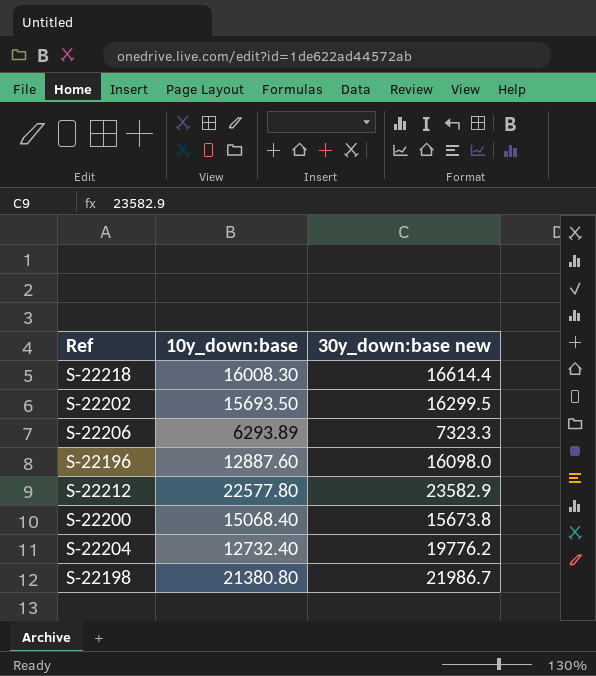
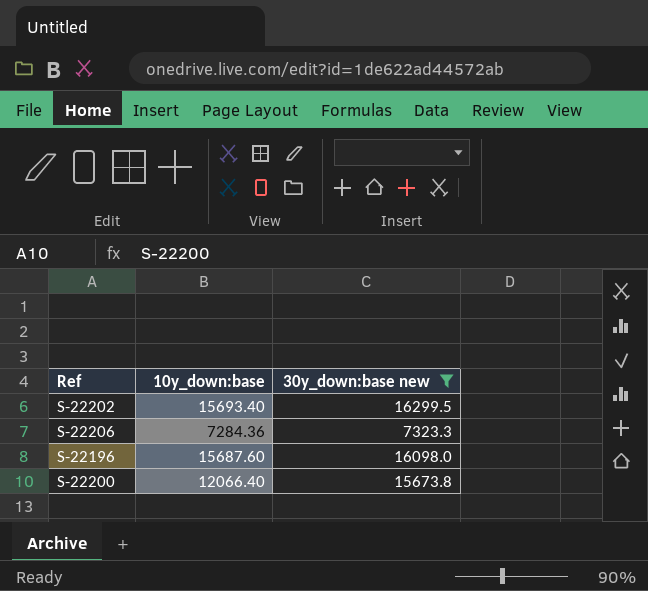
filter: none -> 30y_down:base new <= 16299.5
S-22202 | 10y_down:base: 15693.50 -> 15693.40
S-22206 | 10y_down:base: 6293.89 -> 7284.36
S-22196 | 10y_down:base: 12887.60 -> 15687.60
S-22200 | 10y_down:base: 15068.40 -> 12066.40

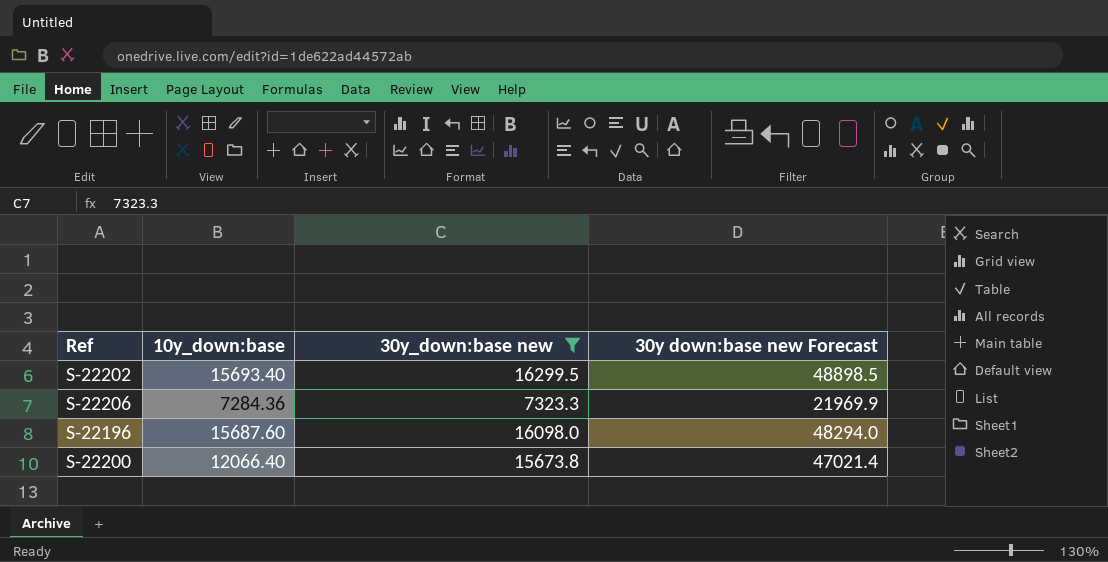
column 30y down:base new Forecast | formula: none -> [30y_down:base new] * 3

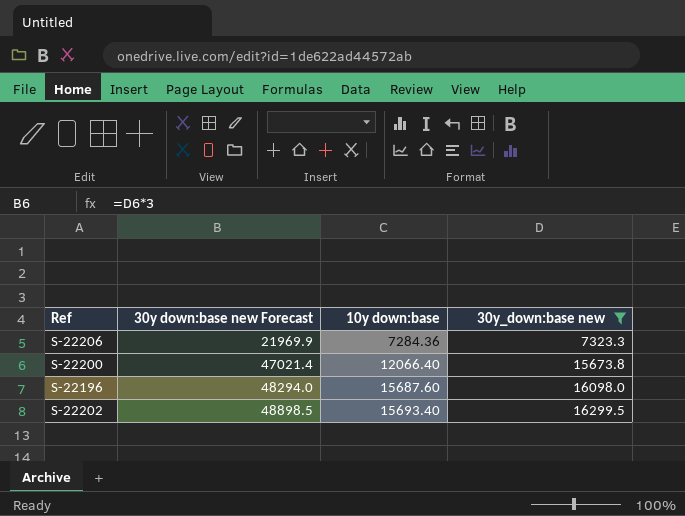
row order: none -> 30y down:base new Forecast ascending
column 30y down:base new Forecast | position: 4 -> 2
column name: 10y_down:base -> 10y down:base

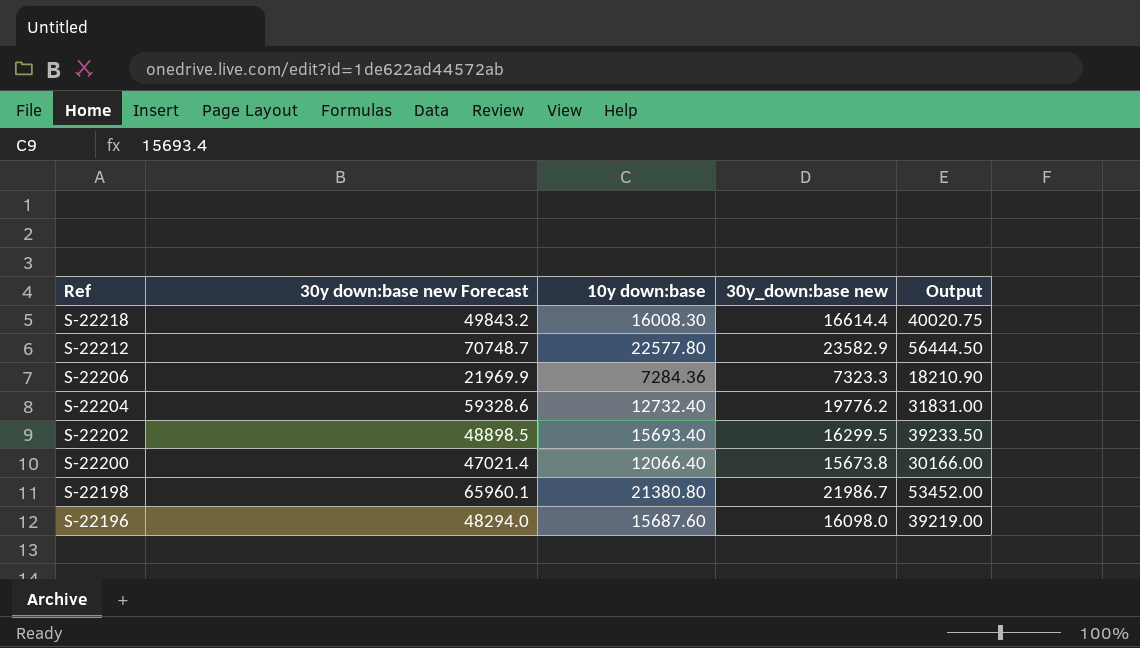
filter: 30y_down:base new <= 16299.5 -> none
row order: 30y down:base new Forecast ascending -> Ref descending
column Output | formula: none -> [10y down:base] * 2.5

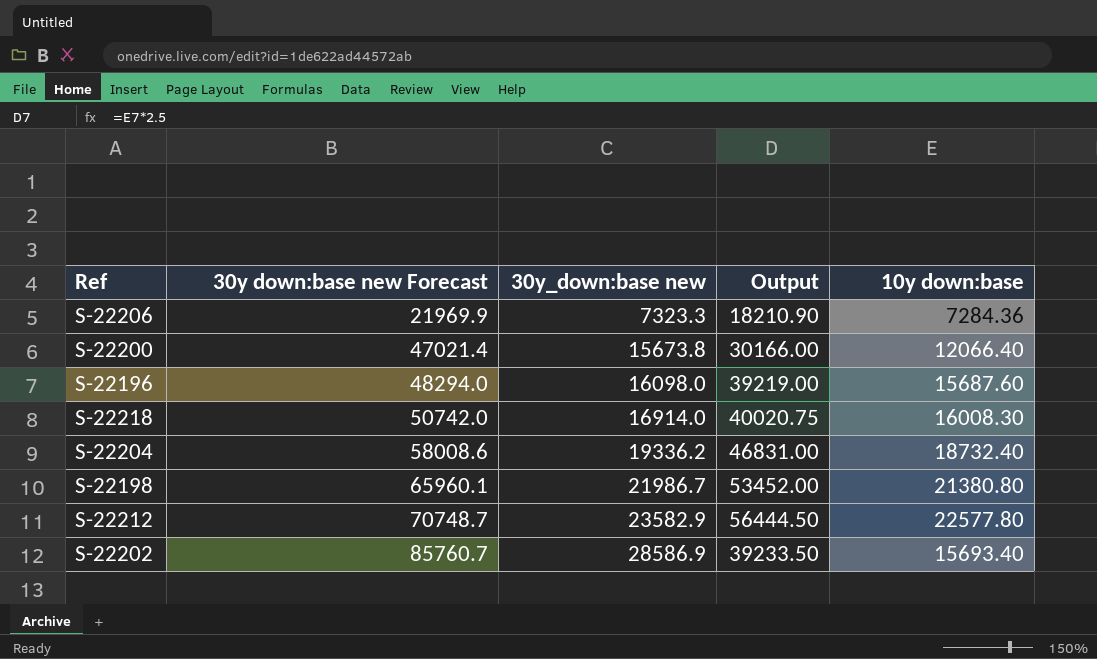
row order: Ref descending -> 30y down:base new Forecast ascending
column 10y down:base | position: 3 -> 5
S-22218 | 30y down:base new Forecast: 49843.2 -> 50742.0
S-22218 | 30y_down:base new: 16614.4 -> 16914.0
S-22204 | 30y down:base new Forecast: 59328.6 -> 58008.6
S-22204 | 30y_down:base new: 19776.2 -> 19336.2
S-22204 | Output: 31831.00 -> 46831.00
S-22204 | 10y down:base: 12732.40 -> 18732.40
S-22202 | 30y down:base new Forecast: 48898.5 -> 85760.7
S-22202 | 30y_down:base new: 16299.5 -> 28586.9

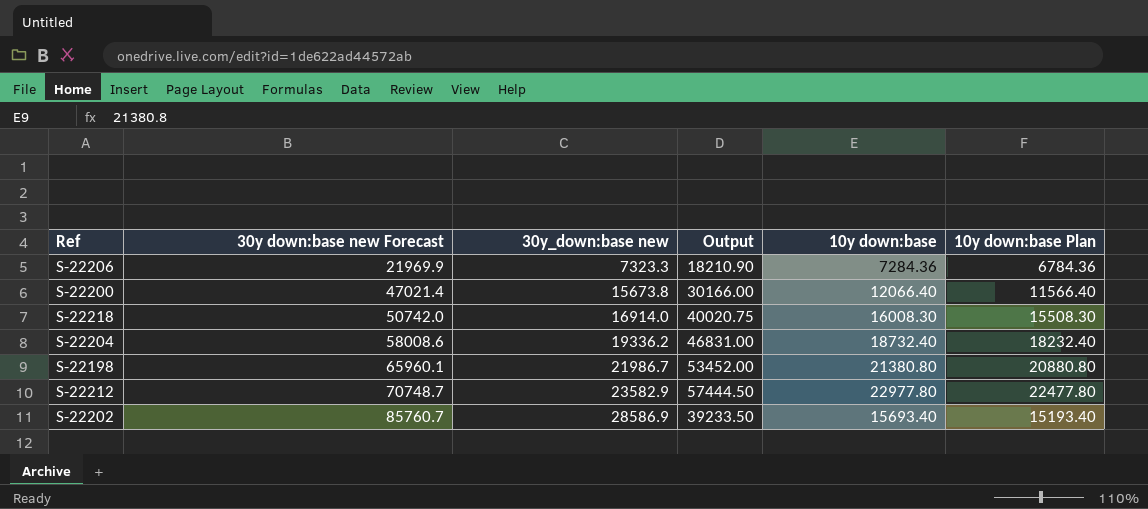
column 10y down:base Plan | formula: none -> [10y down:base] - 500
row S-22196: 48294.0 | 16098.0 | 39219.00 | 15687.60 -> none
S-22212 | Output: 56444.50 -> 57444.50
S-22212 | 10y down:base: 22577.80 -> 22977.80

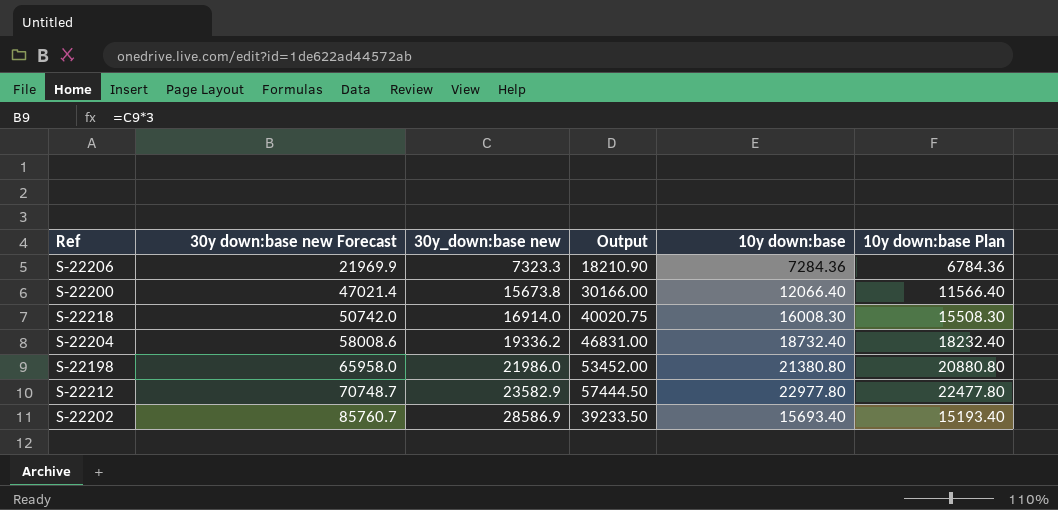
S-22198 | 30y down:base new Forecast: 65960.1 -> 65958.0
S-22198 | 30y_down:base new: 21986.7 -> 21986.0

